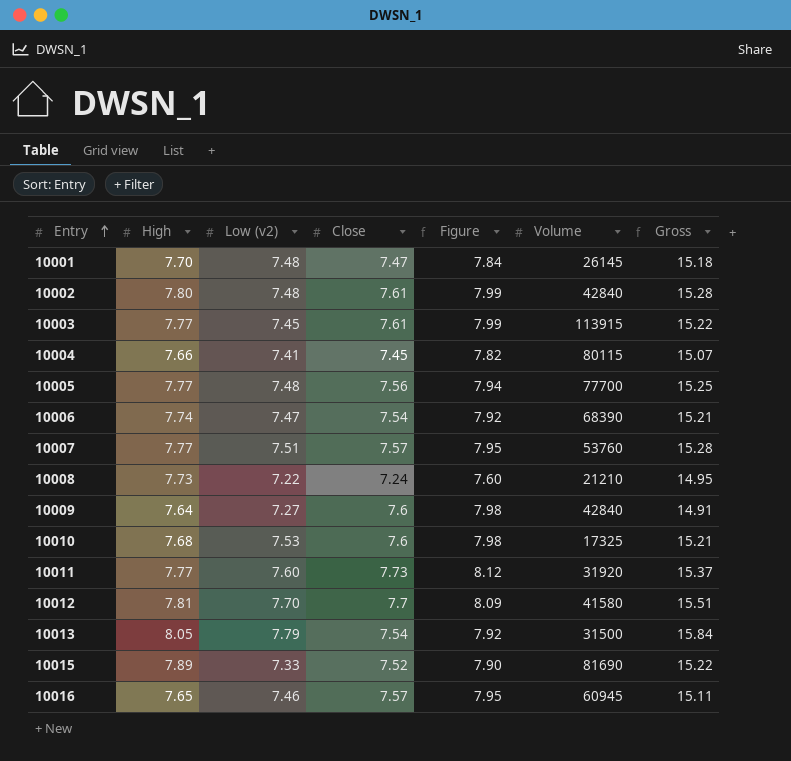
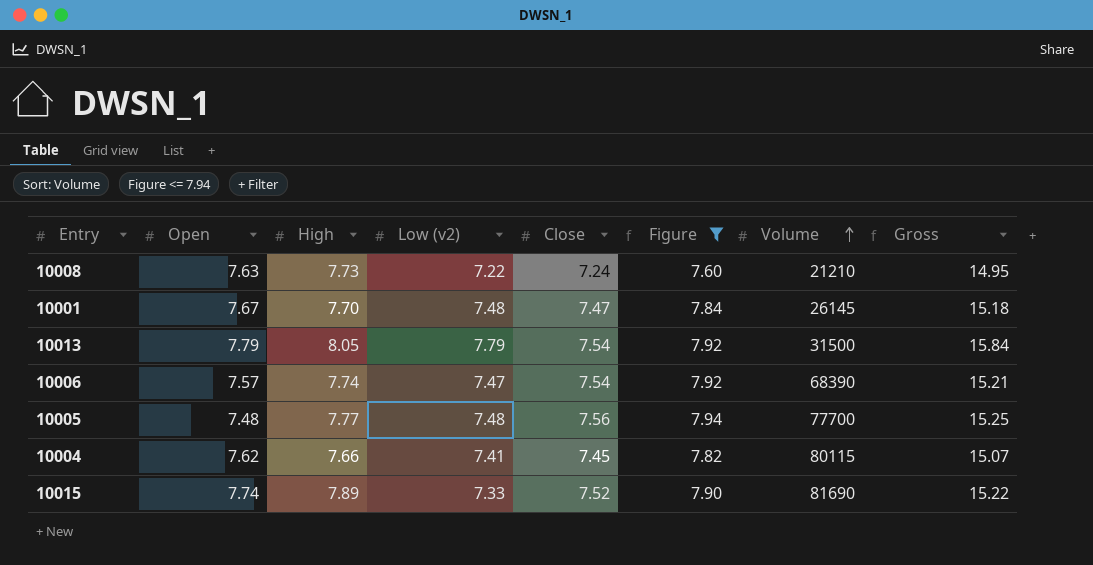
filter: none -> Figure <= 7.94
row order: Entry ascending -> Volume ascending
column Open | position: none -> 2

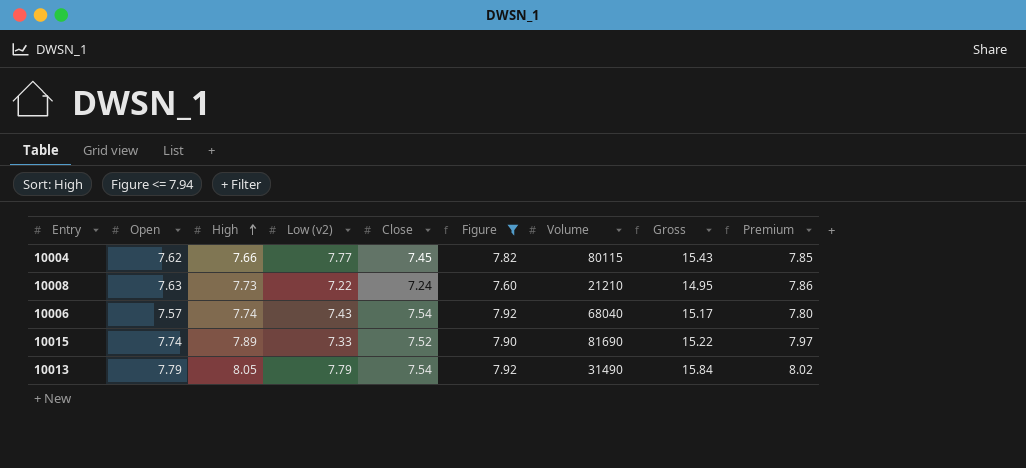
row order: Volume ascending -> High ascending
column Premium | formula: none -> [Open] * 1.03
row 10001: 7.67 | 7.70 | 7.48 | 7.47 | 7.84 | 26145 | 15.18 -> none
row 10005: 7.48 | 7.77 | 7.48 | 7.56 | 7.94 | 77700 | 15.25 -> none
10004 | Low (v2): 7.41 -> 7.77
10004 | Gross: 15.07 -> 15.43
10006 | Low (v2): 7.47 -> 7.43
10006 | Volume: 68390 -> 68040
10006 | Gross: 15.21 -> 15.17
10013 | Volume: 31500 -> 31490

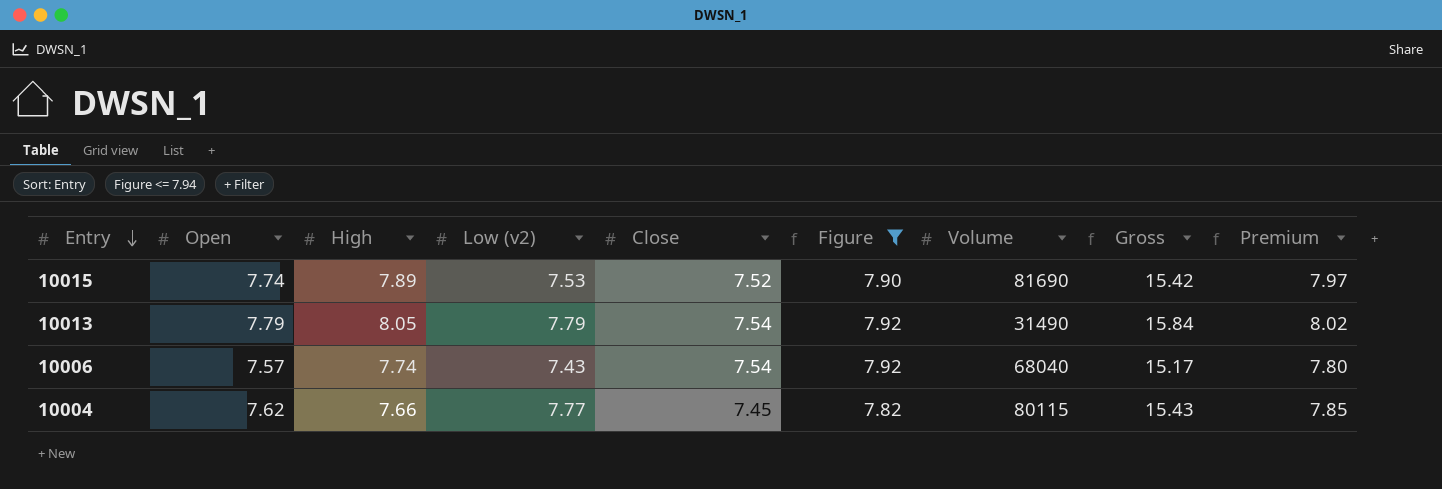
row order: High ascending -> Entry descending
row 10008: 7.63 | 7.73 | 7.22 | 7.24 | 7.60 | 21210 | 14.95 | 7.86 -> none
10015 | Low (v2): 7.33 -> 7.53
10015 | Gross: 15.22 -> 15.42

